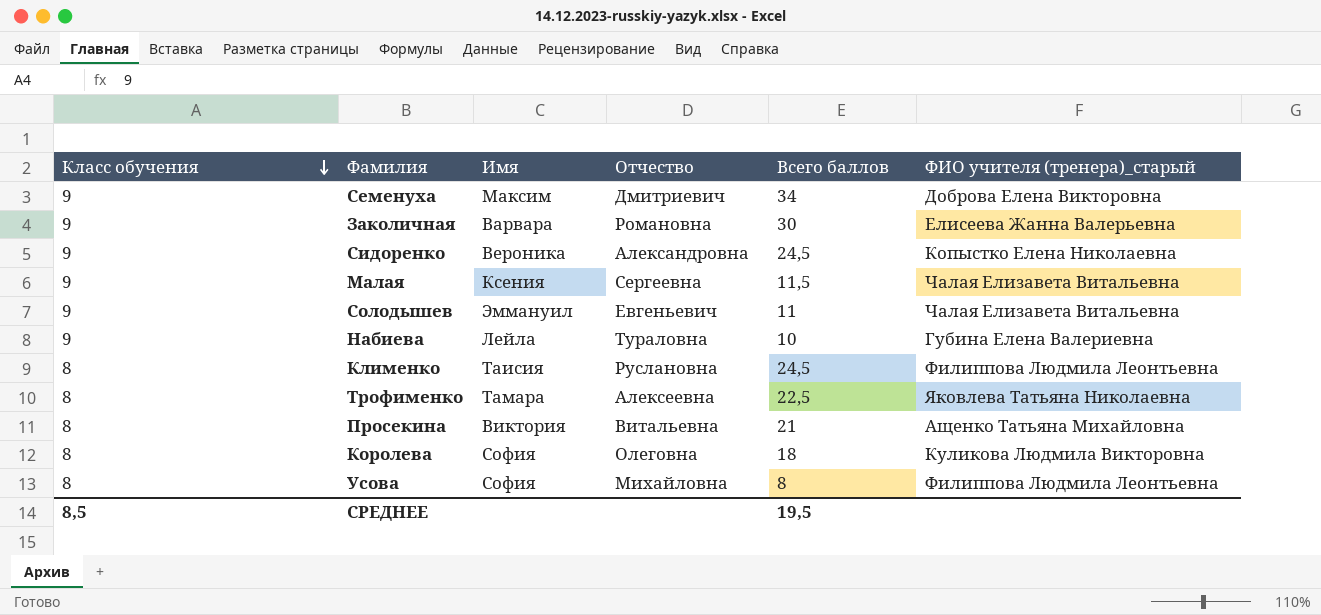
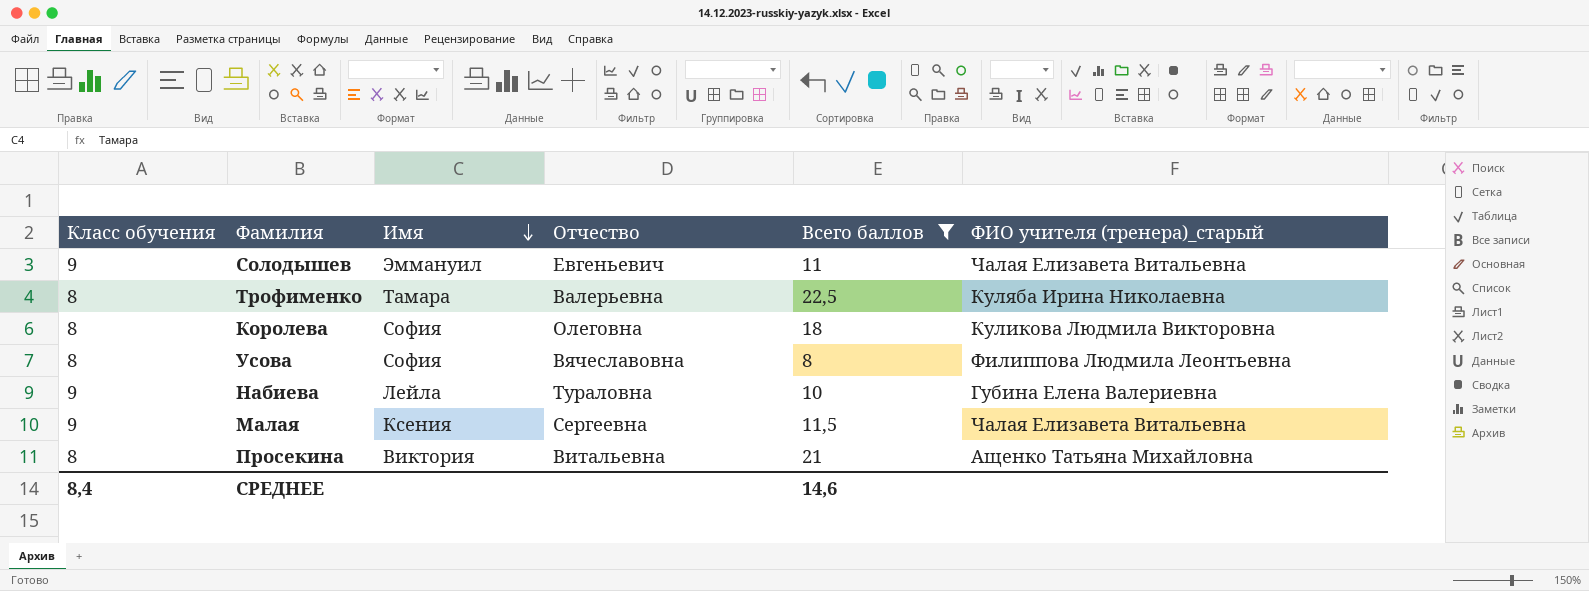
filter: none -> Всего баллов <= 22,5
row order: Класс обучения descending -> Имя descending
Трофименко | Отчество: Алексеевна -> Валерьевна
Трофименко | ФИО учителя (тренера)_старый: Яковлева Татьяна Николаевна -> Куляба Ирина Николаевна
Усова | Отчество: Михайловна -> Вячеславовна
СРЕДНЕЕ | Класс обучения: 8,5 -> 8,4
СРЕДНЕЕ | Всего баллов: 19,5 -> 14,6

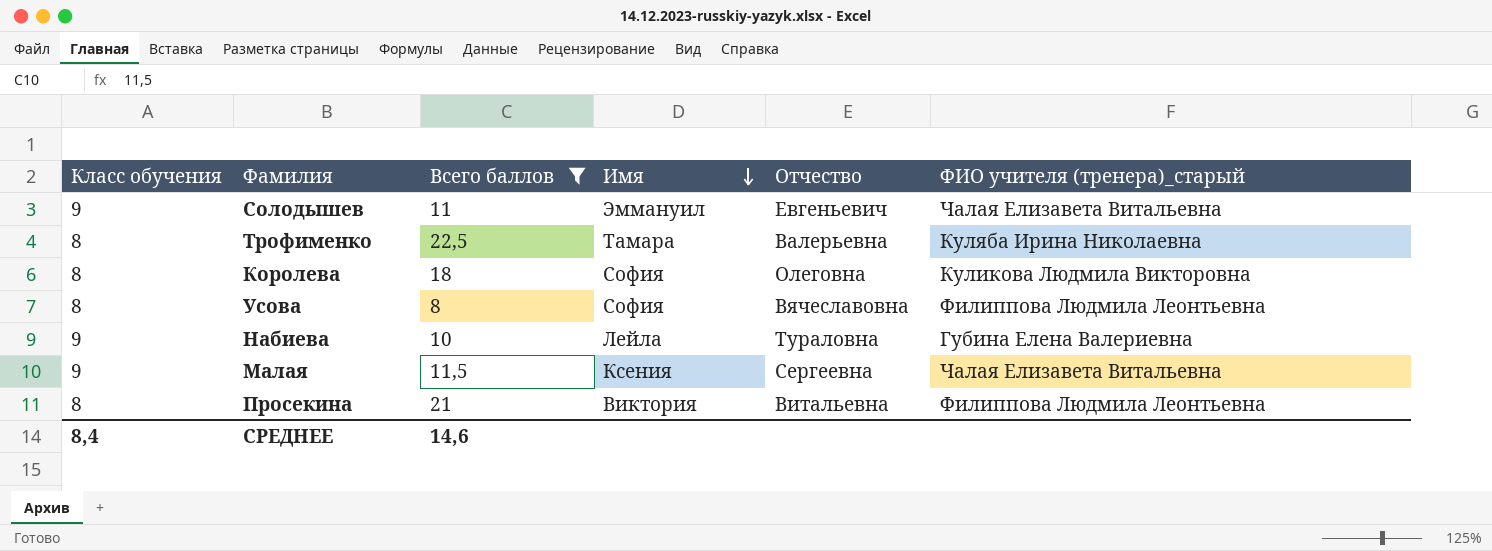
column Всего баллов | position: 5 -> 3
Просекина | ФИО учителя (тренера)_старый: Ащенко Татьяна Михайловна -> Филиппова Людмила Леонтьевна

